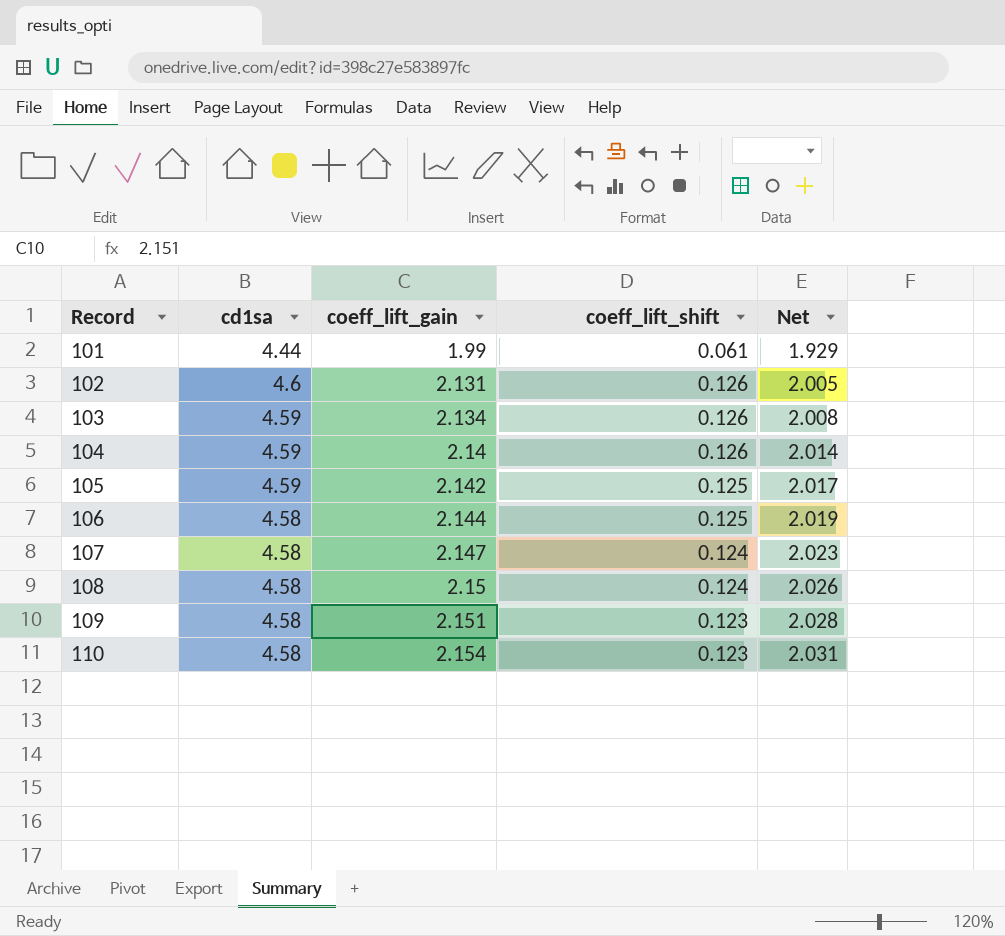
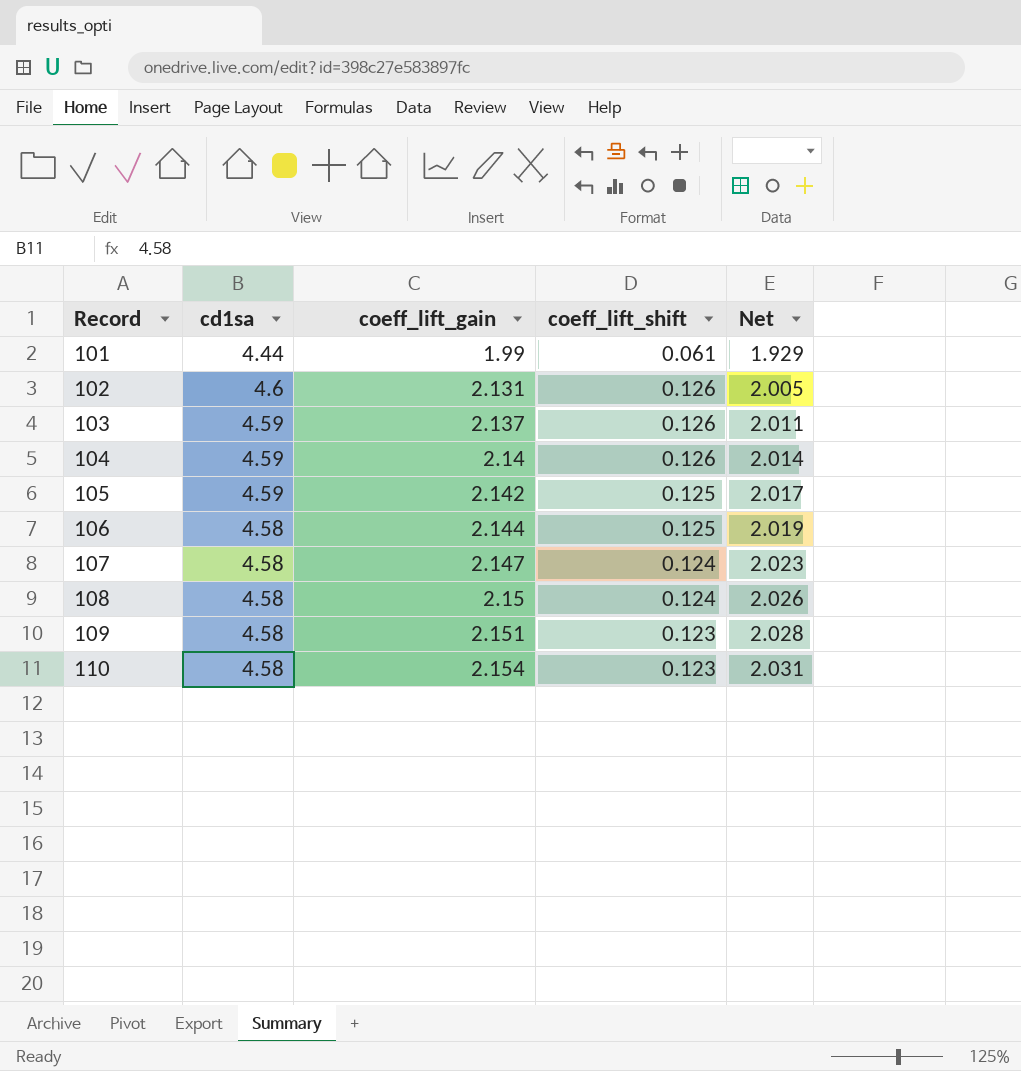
103 | coeff_lift_gain: 2.134 -> 2.137
103 | Net: 2.008 -> 2.011

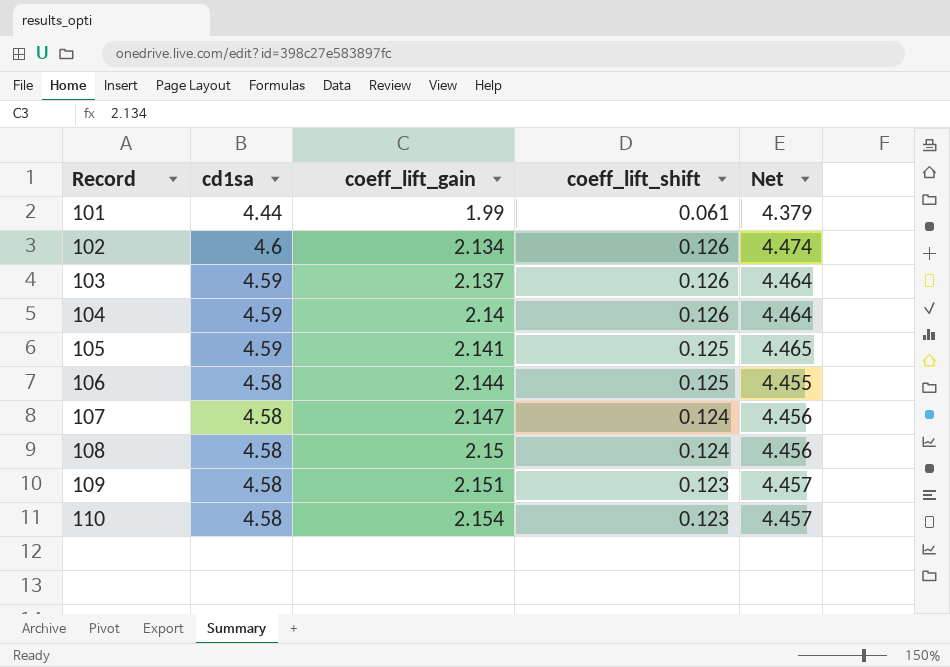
column Net | formula: [coeff_lift_gain] - [coeff_lift_shift] -> [cd1sa] - [coeff_lift_shift]
102 | coeff_lift_gain: 2.131 -> 2.134
105 | coeff_lift_gain: 2.142 -> 2.141

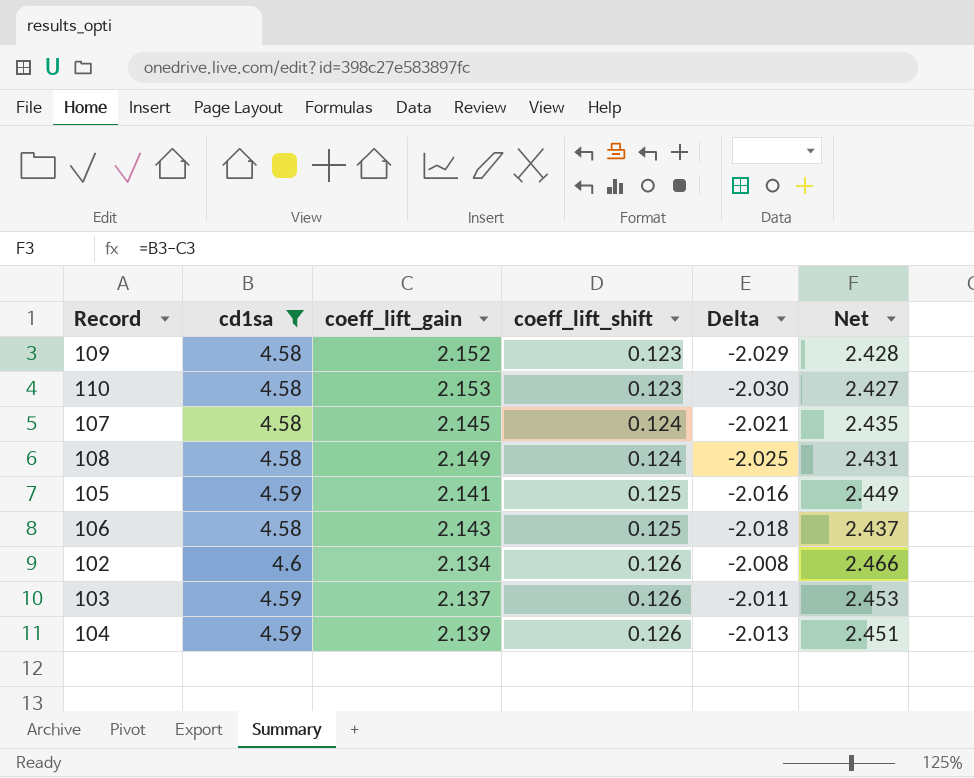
filter: none -> cd1sa != 4.44
row order: Record ascending -> coeff_lift_shift ascending
column Delta | formula: none -> [coeff_lift_shift] - [coeff_lift_gain]
column Net | formula: [cd1sa] - [coeff_lift_shift] -> [cd1sa] - [coeff_lift_gain]
109 | coeff_lift_gain: 2.151 -> 2.152
110 | coeff_lift_gain: 2.154 -> 2.153
107 | coeff_lift_gain: 2.147 -> 2.145
108 | coeff_lift_gain: 2.15 -> 2.149
106 | coeff_lift_gain: 2.144 -> 2.143
104 | coeff_lift_gain: 2.14 -> 2.139

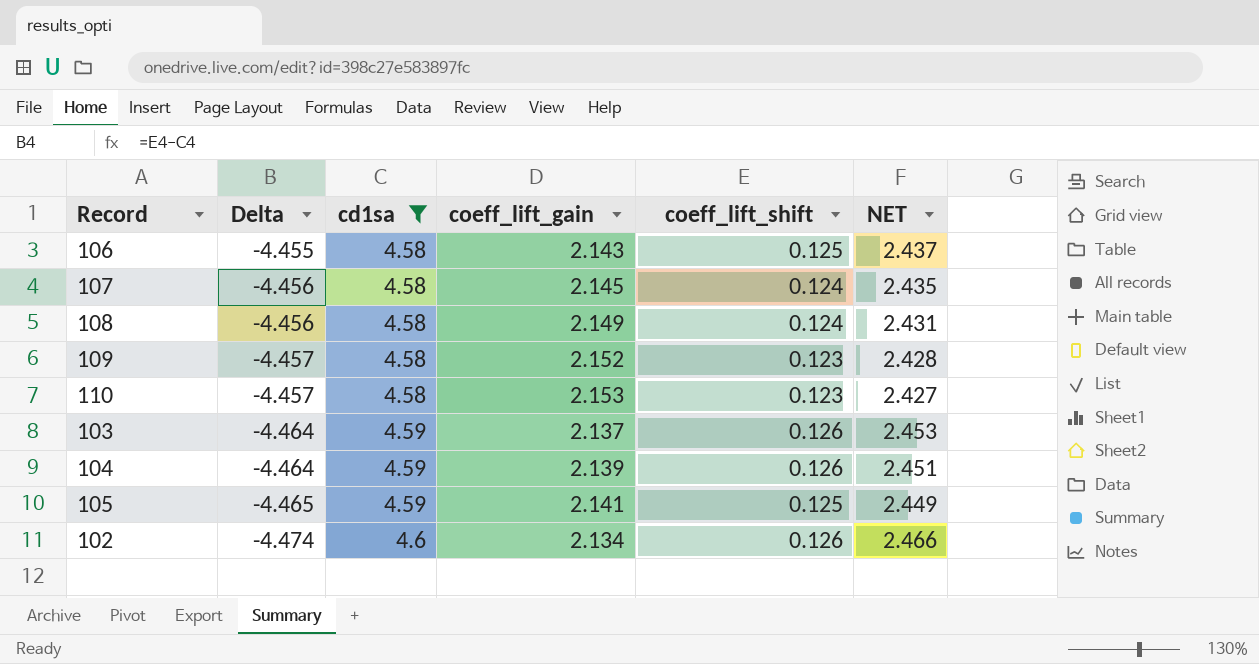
row order: coeff_lift_shift ascending -> Delta descending
column Delta | formula: [coeff_lift_shift] - [coeff_lift_gain] -> [coeff_lift_shift] - [cd1sa]
column Delta | position: 5 -> 2
column name: Net -> NET

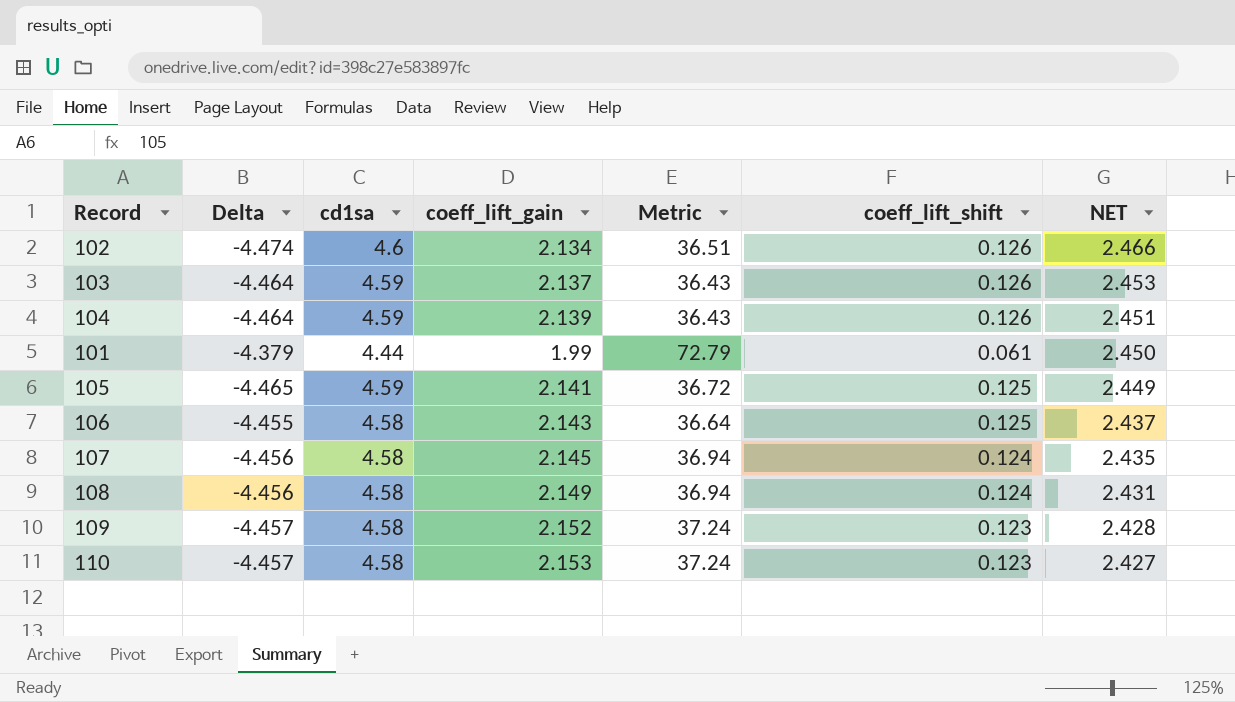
filter: cd1sa != 4.44 -> none
row order: Delta descending -> NET descending
column Metric | formula: none -> [cd1sa] / [coeff_lift_shift]

